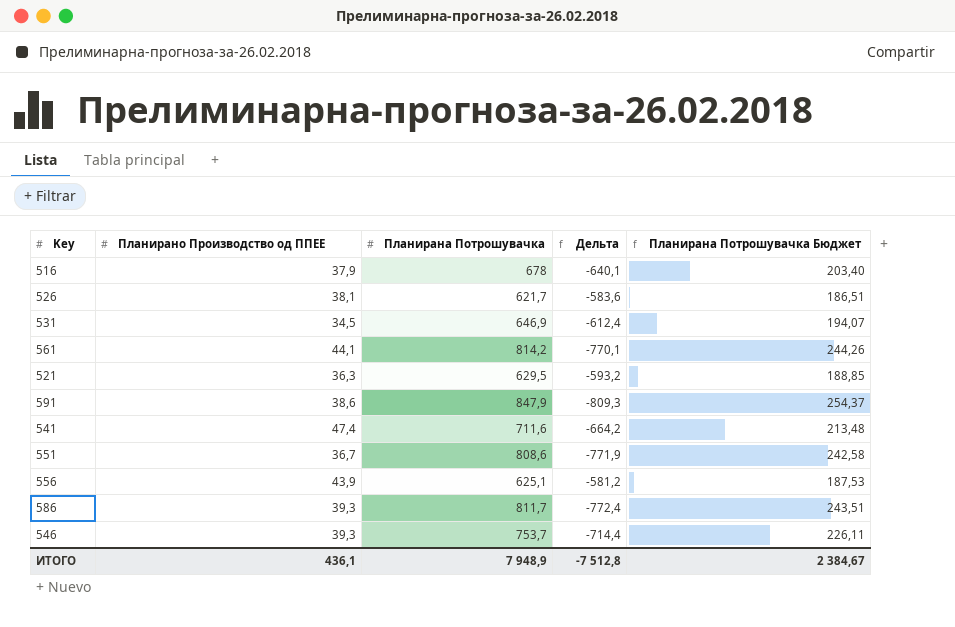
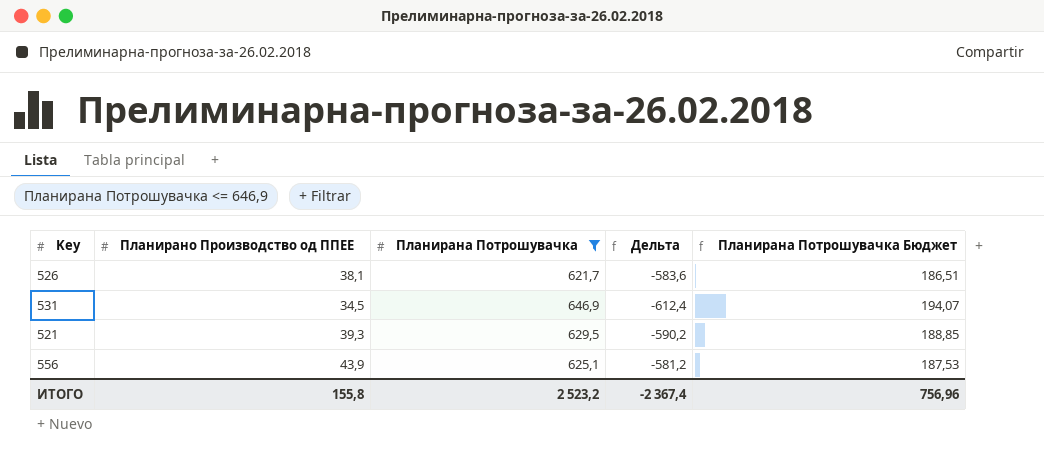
filter: none -> Планирана Потрошувачка <= 646,9
521 | Планирано Производство од ППЕЕ: 36,3 -> 39,3
521 | Дельта: -593,2 -> -590,2
ИТОГО | Планирано Производство од ППЕЕ: 436,1 -> 155,8
ИТОГО | Планирана Потрошувачка: 7 948,9 -> 2 523,2
ИТОГО | Дельта: -7 512,8 -> -2 367,4
ИТОГО | Планирана Потрошувачка Бюджет: 2 384,67 -> 756,96

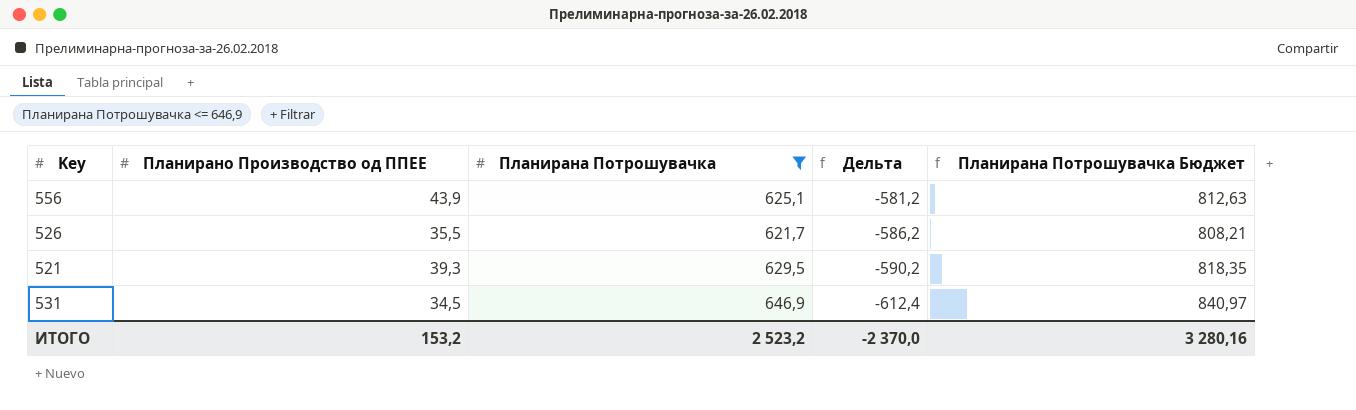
row order: none -> Дельта descending
column Планирана Потрошувачка Бюджет | formula: [Планирана Потрошувачка] * 0,3 -> [Планирана Потрошувачка] * 1,3
526 | Планирано Производство од ППЕЕ: 38,1 -> 35,5
526 | Дельта: -583,6 -> -586,2
ИТОГО | Планирано Производство од ППЕЕ: 155,8 -> 153,2
ИТОГО | Дельта: -2 367,4 -> -2 370,0
ИТОГО | Планирана Потрошувачка Бюджет: 756,96 -> 3 280,16

